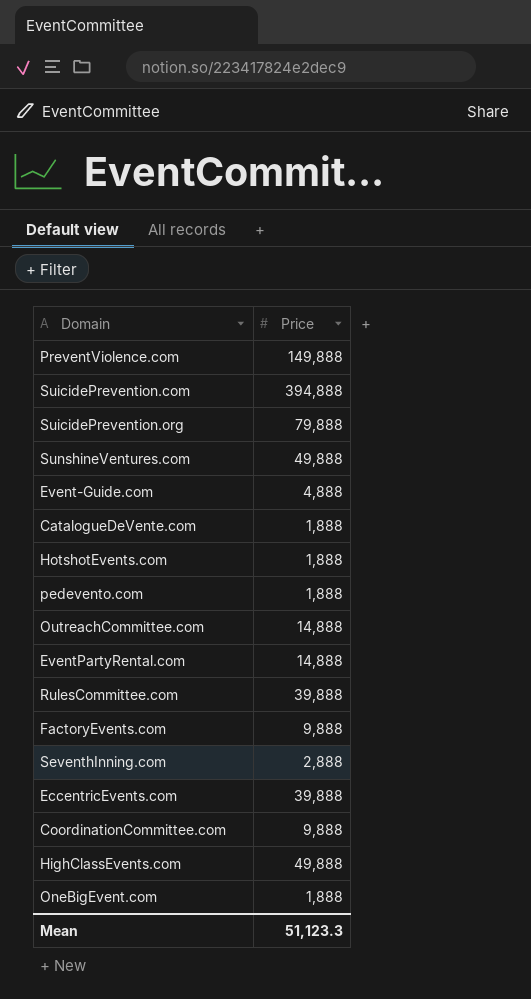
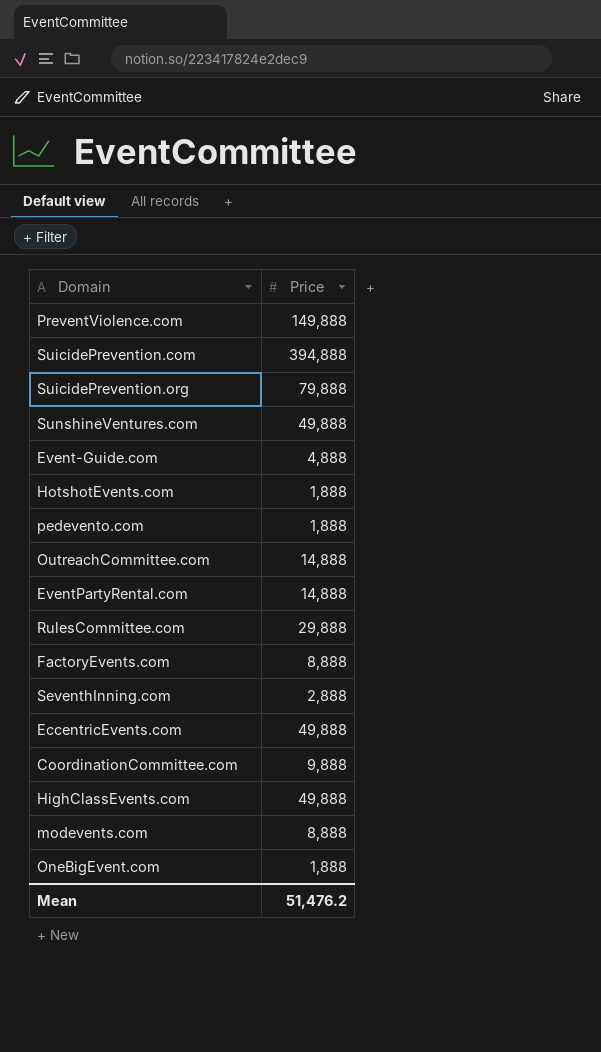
row CatalogueDeVente.com: 1,888 -> none
RulesCommittee.com | Price: 39,888 -> 29,888
FactoryEvents.com | Price: 9,888 -> 8,888
EccentricEvents.com | Price: 39,888 -> 49,888
row modevents.com: none -> 8,888
Mean | Price: 51,123.3 -> 51,476.2

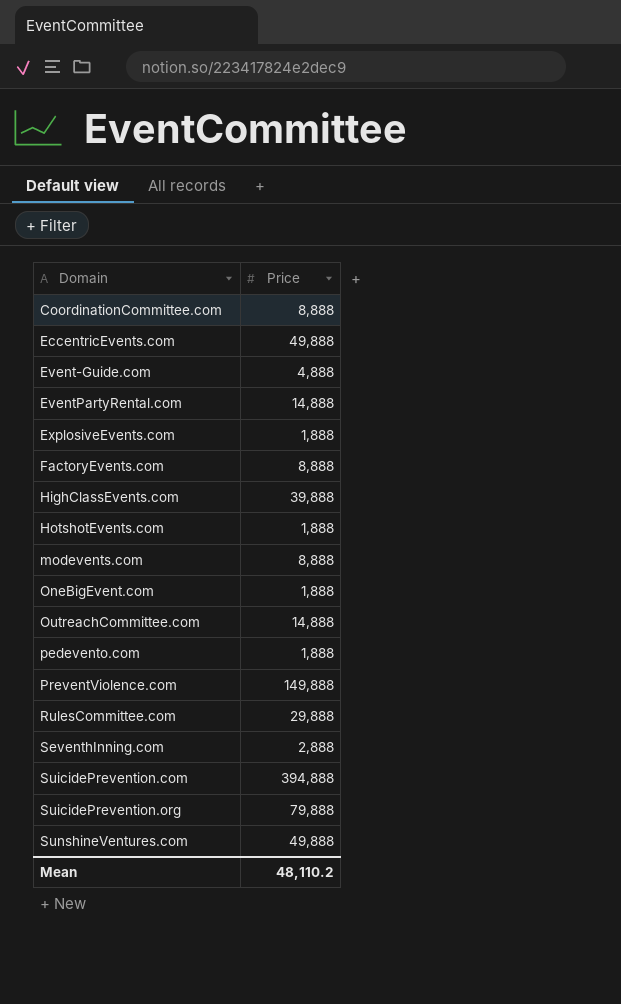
row order: none -> Domain ascending
CoordinationCommittee.com | Price: 9,888 -> 8,888
row ExplosiveEvents.com: none -> 1,888
HighClassEvents.com | Price: 49,888 -> 39,888
Mean | Price: 51,476.2 -> 48,110.2

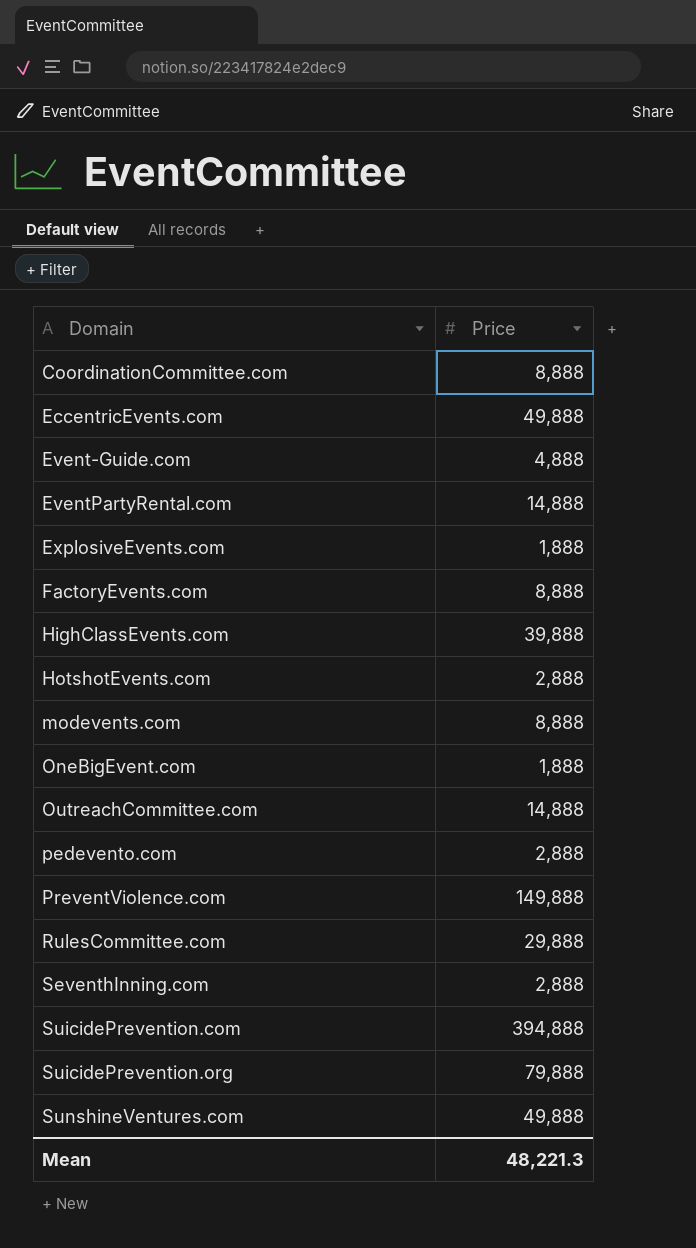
HotshotEvents.com | Price: 1,888 -> 2,888
pedevento.com | Price: 1,888 -> 2,888
Mean | Price: 48,110.2 -> 48,221.3

